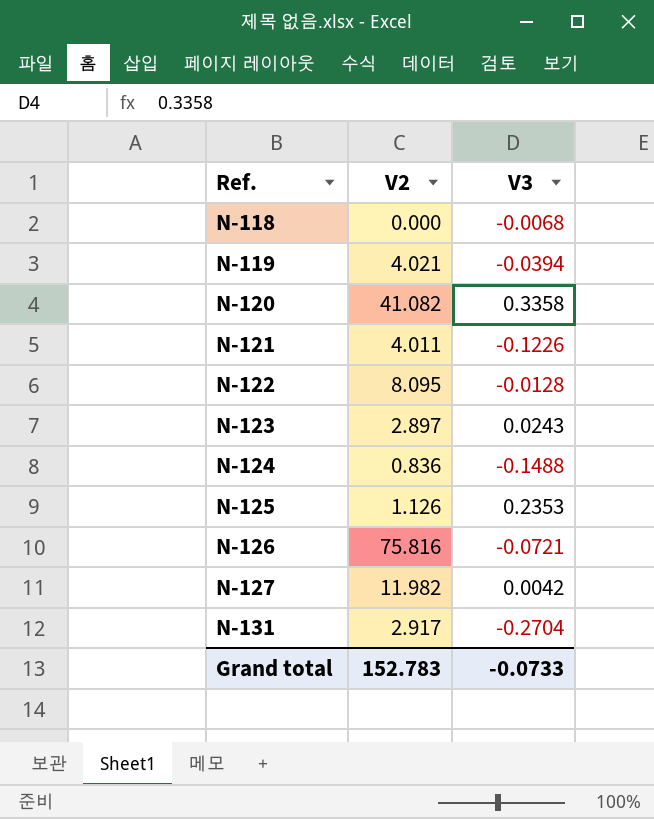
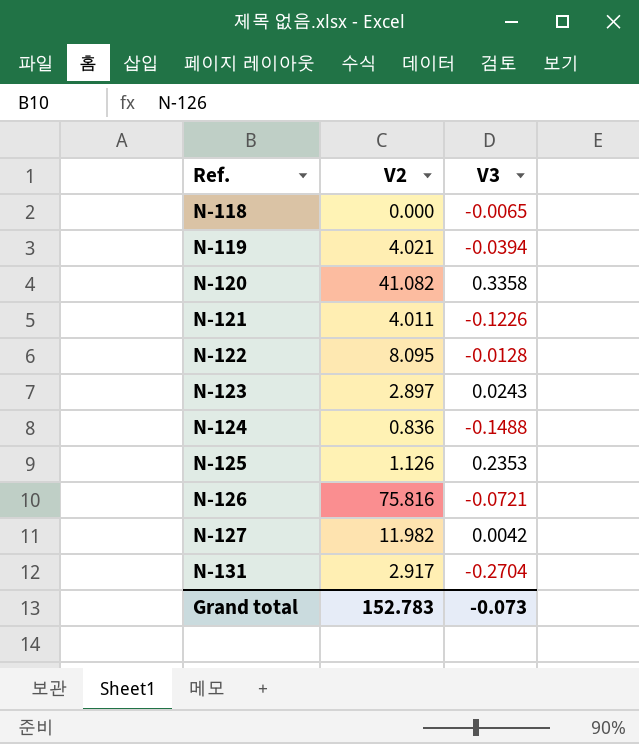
N-118 | V3: -0.0068 -> -0.0065
Grand total | V3: -0.0733 -> -0.073

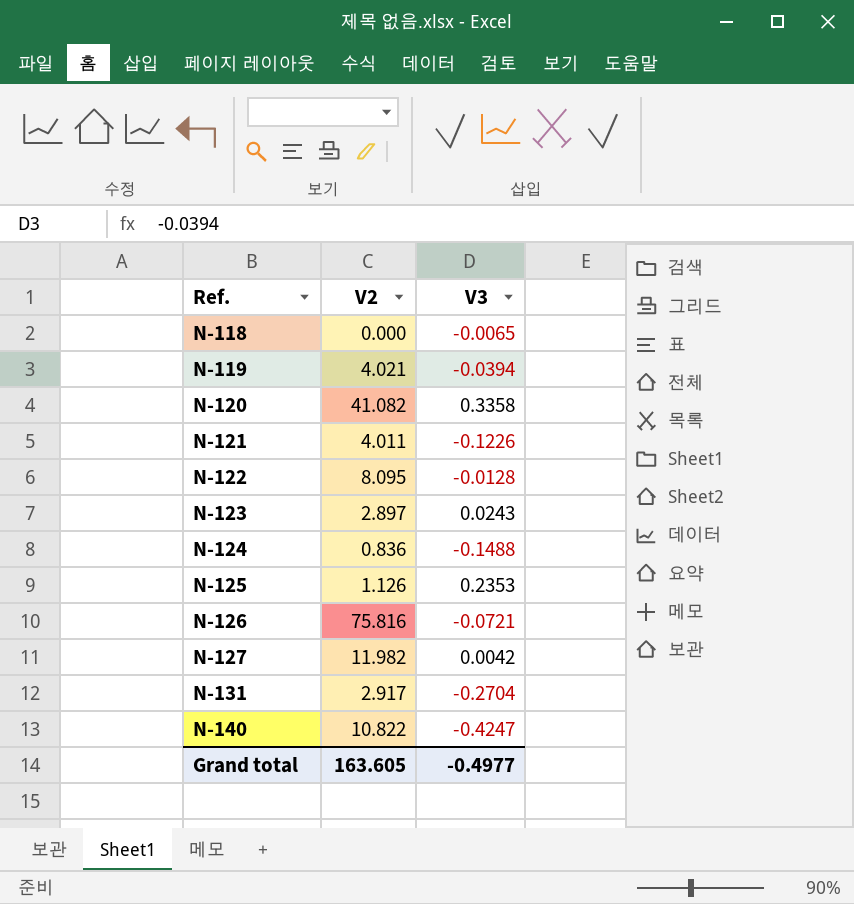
row N-140: none -> 10.822 | -0.4247
Grand total | V2: 152.783 -> 163.605
Grand total | V3: -0.073 -> -0.4977

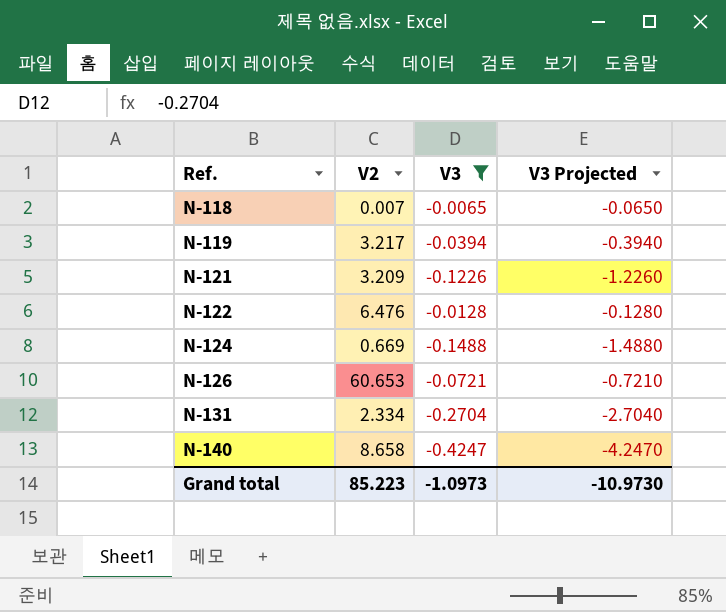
filter: none -> V3 <= -0.0065
column V3 Projected | formula: none -> [V3] * 10
N-118 | V2: 0.000 -> 0.007
N-119 | V2: 4.021 -> 3.217
N-121 | V2: 4.011 -> 3.209
N-122 | V2: 8.095 -> 6.476
N-124 | V2: 0.836 -> 0.669
N-126 | V2: 75.816 -> 60.653
N-131 | V2: 2.917 -> 2.334
N-140 | V2: 10.822 -> 8.658
Grand total | V2: 163.605 -> 85.223
Grand total | V3: -0.4977 -> -1.0973

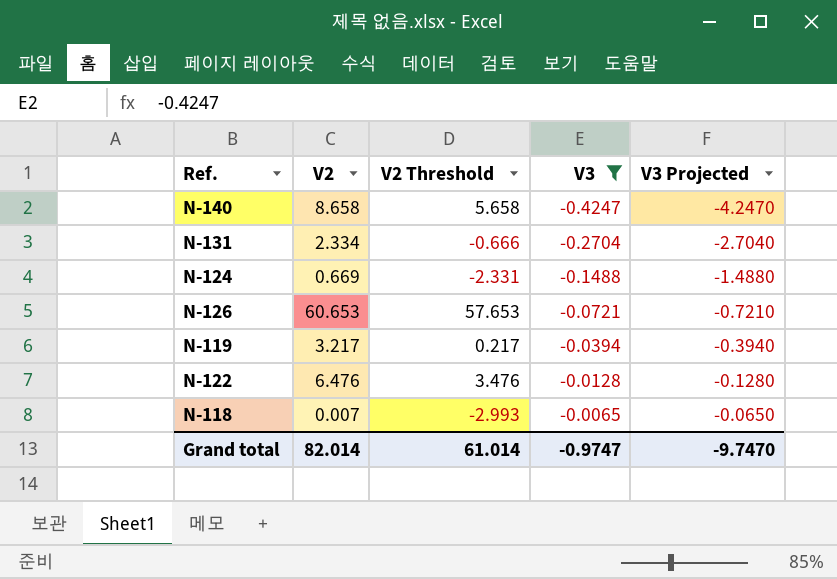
row order: Ref. ascending -> V3 ascending
column V2 Threshold | formula: none -> [V2] - 3
row N-121: 3.209 | -0.1226 | -1.2260 -> none
Grand total | V2: 85.223 -> 82.014
Grand total | V3: -1.0973 -> -0.9747
Grand total | V3 Projected: -10.9730 -> -9.7470

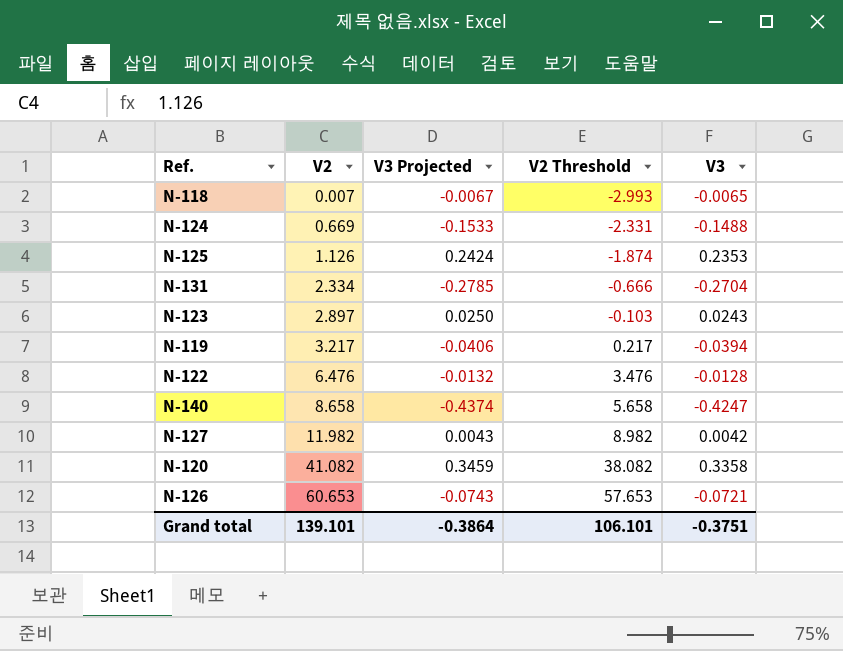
filter: V3 <= -0.0065 -> none
row order: V3 ascending -> V2 ascending
column V3 Projected | formula: [V3] * 10 -> [V3] * 1.03
column V3 Projected | position: 5 -> 3
Grand total | V2: 82.014 -> 139.101
Grand total | V3 Projected: -9.7470 -> -0.3864
Grand total | V2 Threshold: 61.014 -> 106.101
Grand total | V3: -0.9747 -> -0.3751

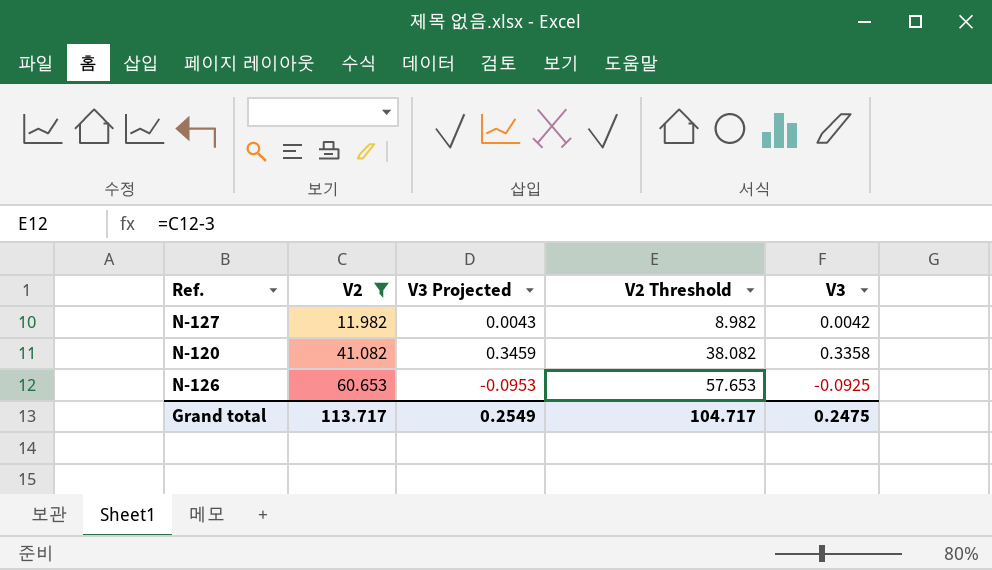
filter: none -> V2 >= 11.982
N-126 | V3 Projected: -0.0743 -> -0.0953
N-126 | V3: -0.0721 -> -0.0925
Grand total | V2: 139.101 -> 113.717
Grand total | V3 Projected: -0.3864 -> 0.2549
Grand total | V2 Threshold: 106.101 -> 104.717
Grand total | V3: -0.3751 -> 0.2475

